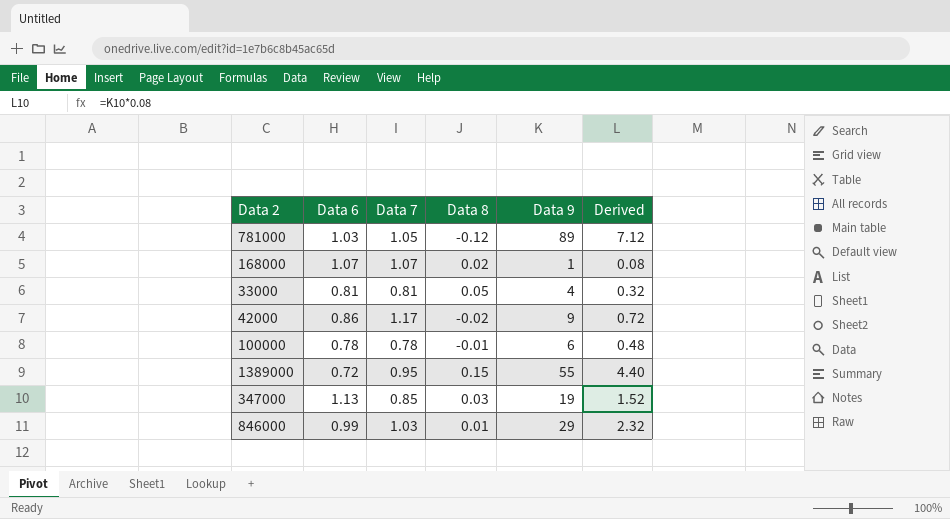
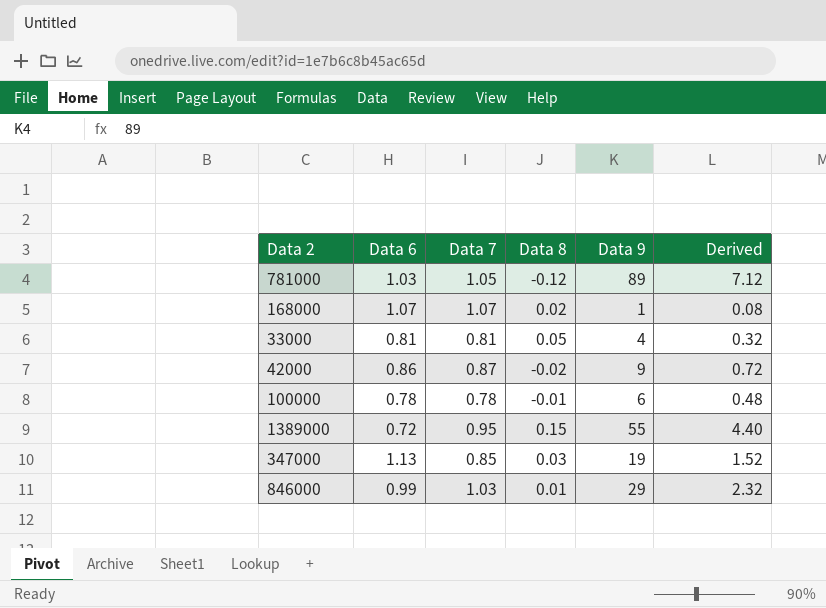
42000 | Data 7: 1.17 -> 0.87

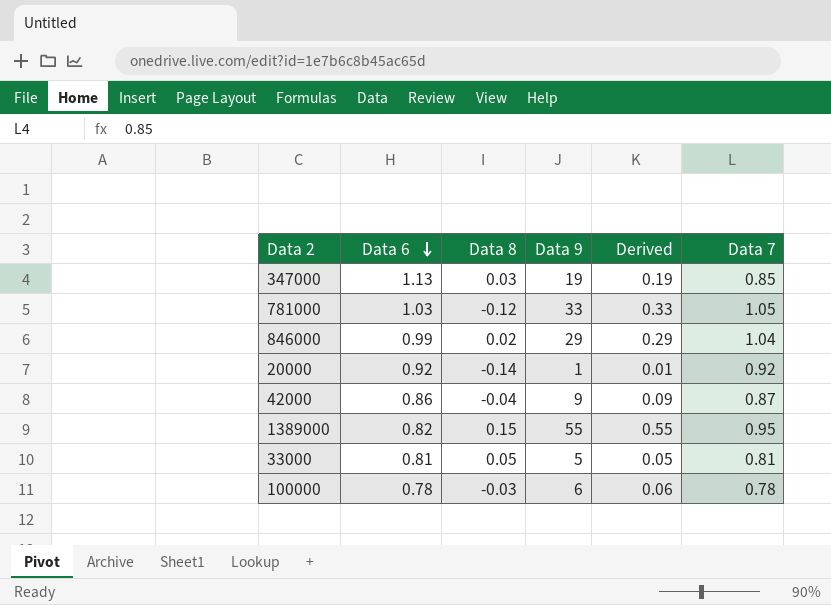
row order: none -> Data 6 descending
column Derived | formula: [Data 9] * 0.08 -> [Data 9] * 0.01
column Data 7 | position: 3 -> 6
row 168000: 1.07 | 1.07 | 0.02 | 1 | 0.08 -> none
781000 | Data 9: 89 -> 33
846000 | Data 8: 0.01 -> 0.02
846000 | Data 7: 1.03 -> 1.04
row 20000: none -> 0.92 | -0.14 | 1 | 0.01 | 0.92
42000 | Data 8: -0.02 -> -0.04
1389000 | Data 6: 0.72 -> 0.82
33000 | Data 9: 4 -> 5
100000 | Data 8: -0.01 -> -0.03

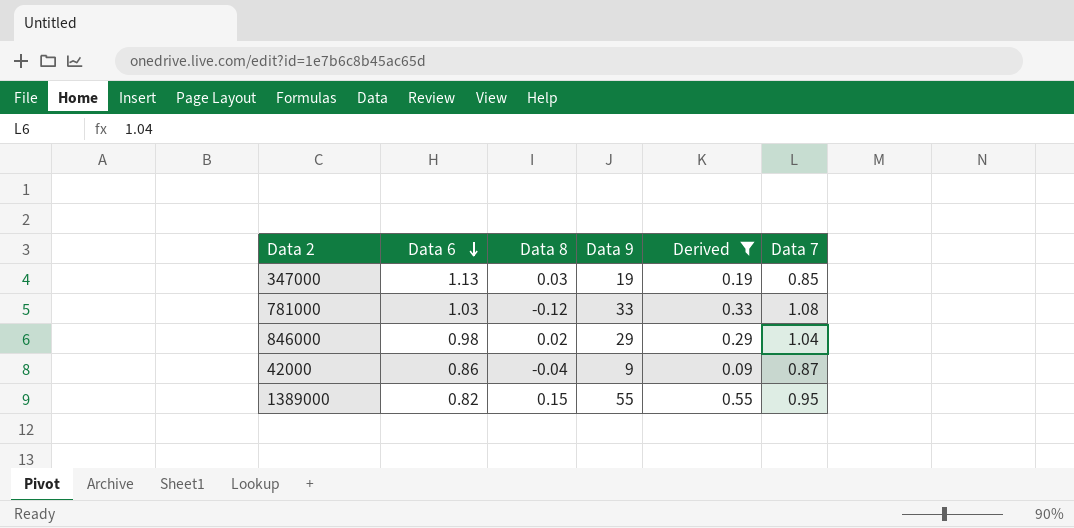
filter: none -> Derived >= 0.09
781000 | Data 7: 1.05 -> 1.08
846000 | Data 6: 0.99 -> 0.98

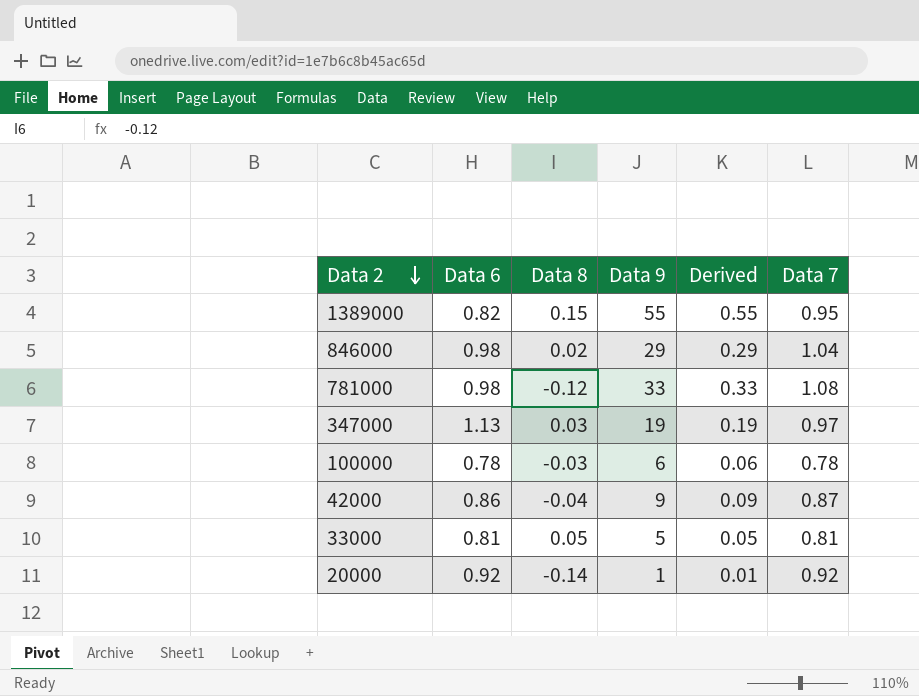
filter: Derived >= 0.09 -> none
row order: Data 6 descending -> Data 2 descending
781000 | Data 6: 1.03 -> 0.98
347000 | Data 7: 0.85 -> 0.97

